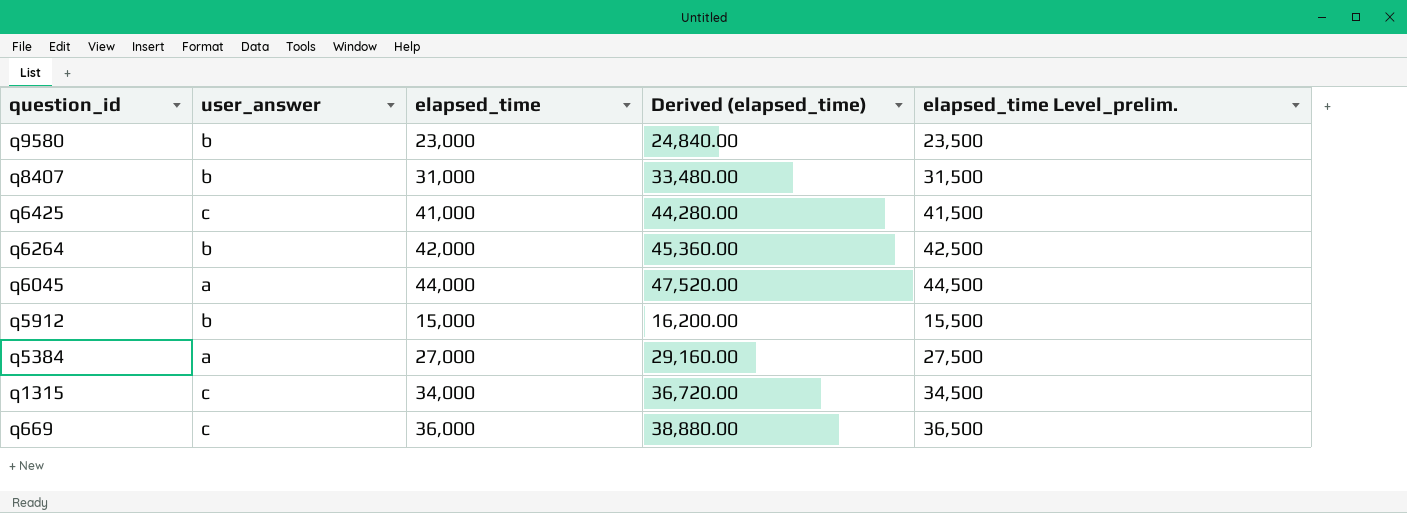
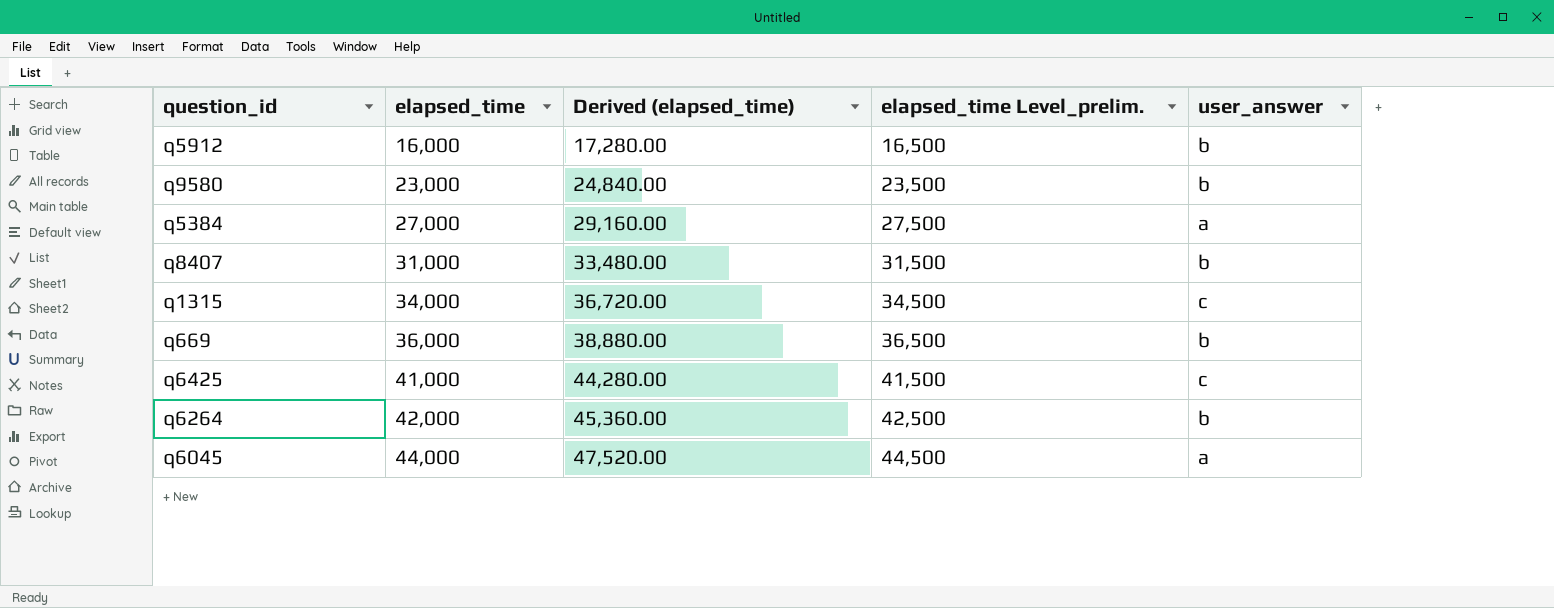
row order: question_id descending -> elapsed_time ascending
column user_answer | position: 2 -> 5
q5912 | elapsed_time: 15,000 -> 16,000
q5912 | Derived (elapsed_time): 16,200.00 -> 17,280.00
q5912 | elapsed_time Level_prelim.: 15,500 -> 16,500
q669 | user_answer: c -> b

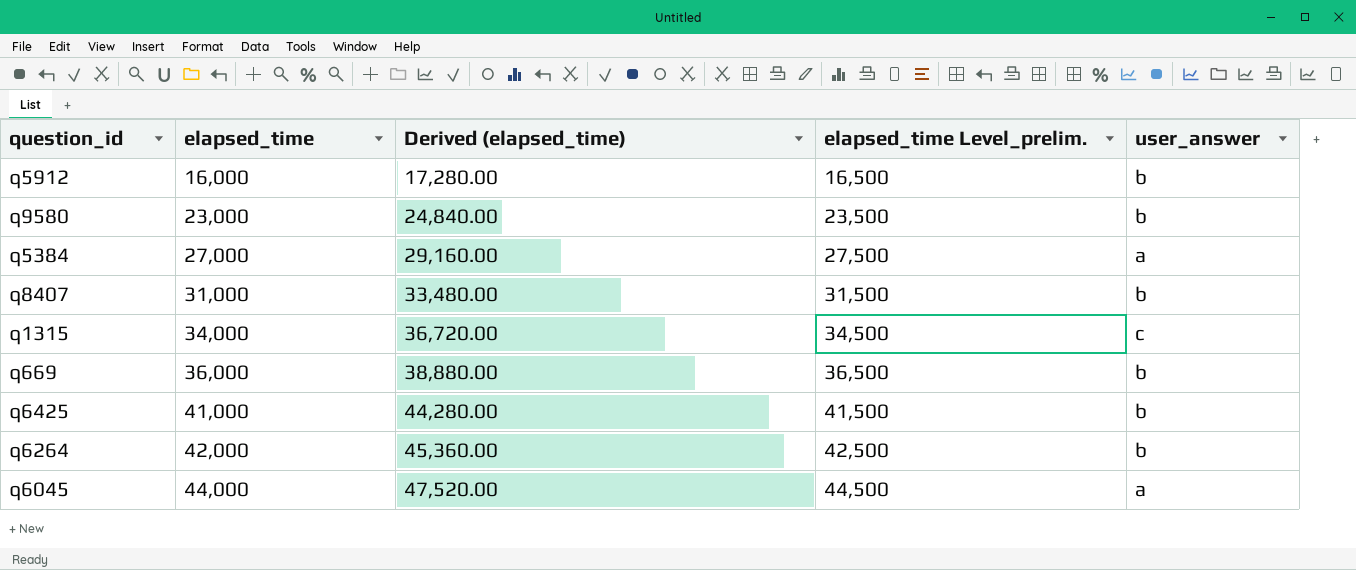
q6425 | user_answer: c -> b

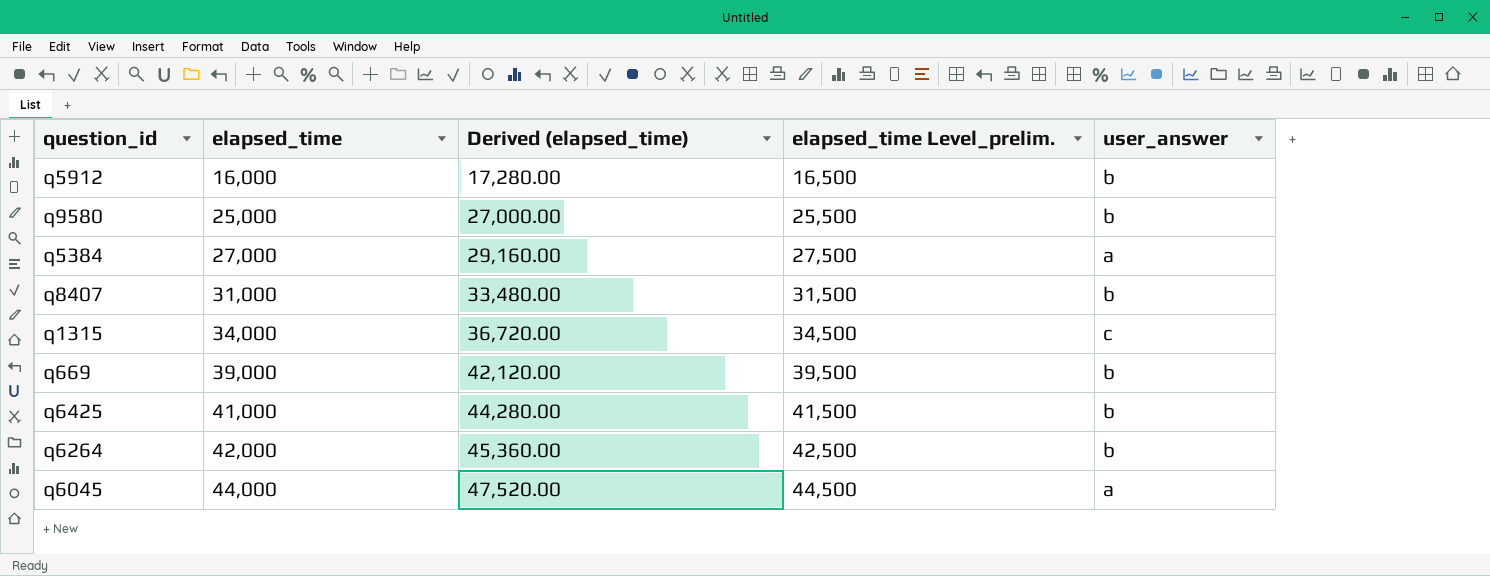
q9580 | elapsed_time: 23,000 -> 25,000
q9580 | Derived (elapsed_time): 24,840.00 -> 27,000.00
q9580 | elapsed_time Level_prelim.: 23,500 -> 25,500
q669 | elapsed_time: 36,000 -> 39,000
q669 | Derived (elapsed_time): 38,880.00 -> 42,120.00
q669 | elapsed_time Level_prelim.: 36,500 -> 39,500

